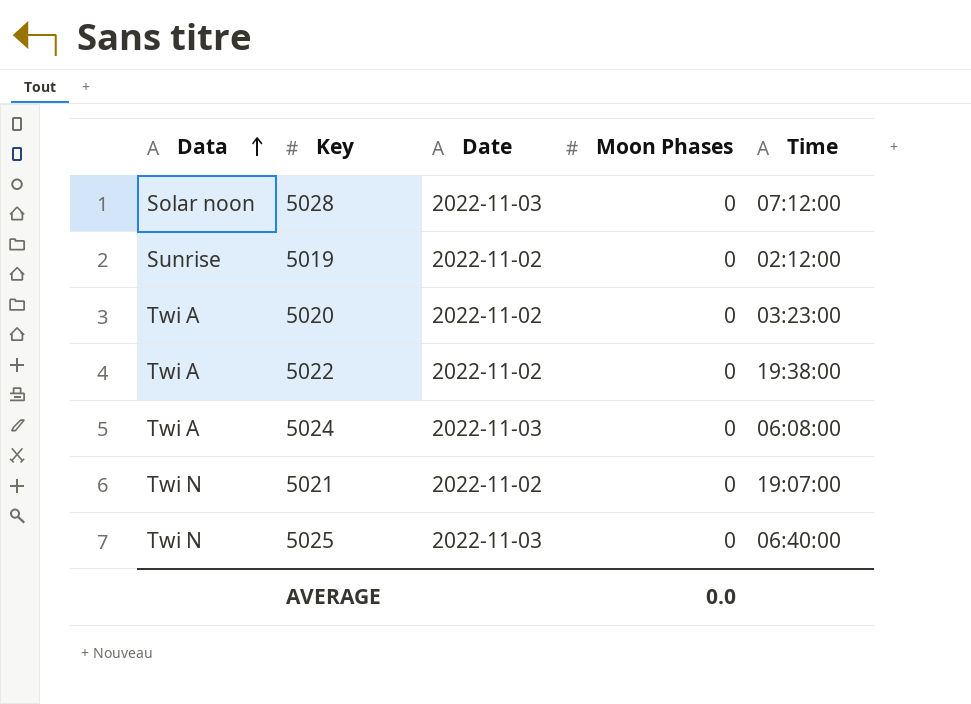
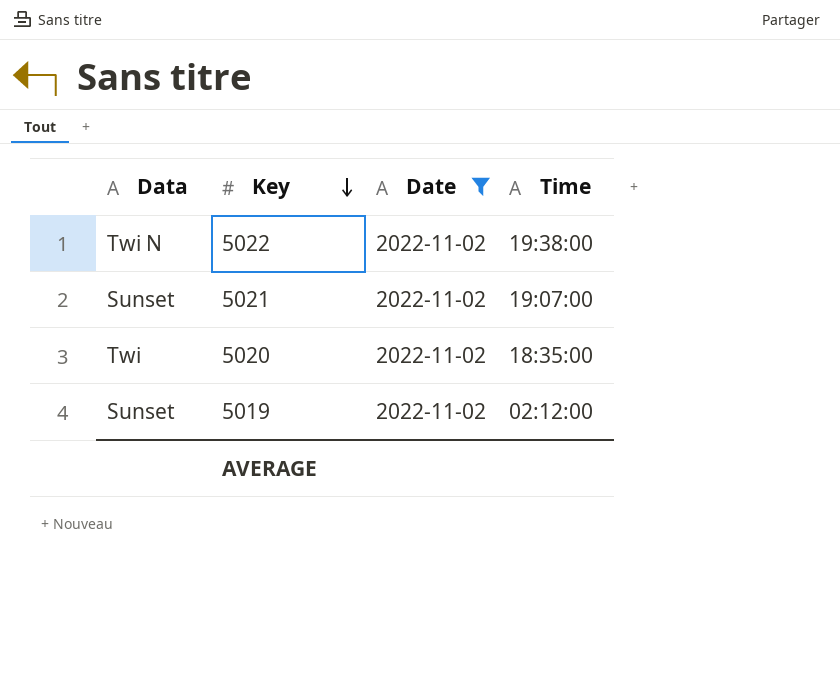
filter: none -> Date = 2022-11-02
row order: Data ascending -> Key descending
column Moon Phases | position: 4 -> none
5022 | Data: Twi A -> Twi N
5021 | Data: Twi N -> Sunset
5020 | Data: Twi A -> Twi
5020 | Time: 03:23:00 -> 18:35:00
5019 | Data: Sunrise -> Sunset

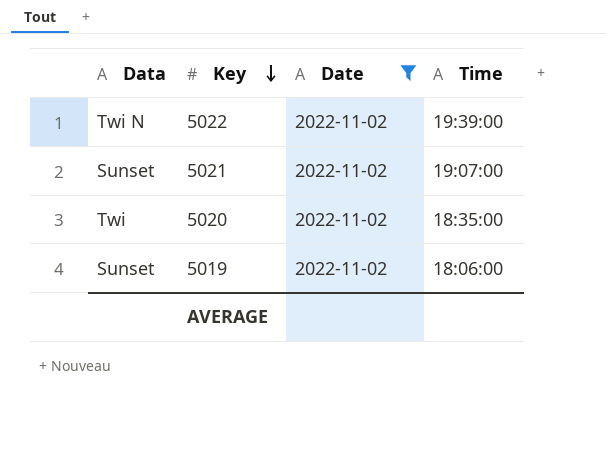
5022 | Time: 19:38:00 -> 19:39:00
5019 | Time: 02:12:00 -> 18:06:00

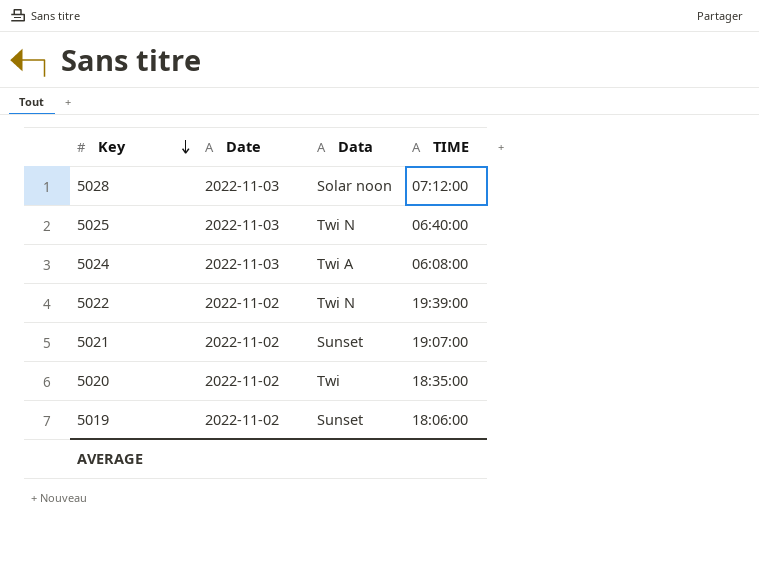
filter: Date = 2022-11-02 -> none
column Data | position: 1 -> 3
column name: Time -> TIME

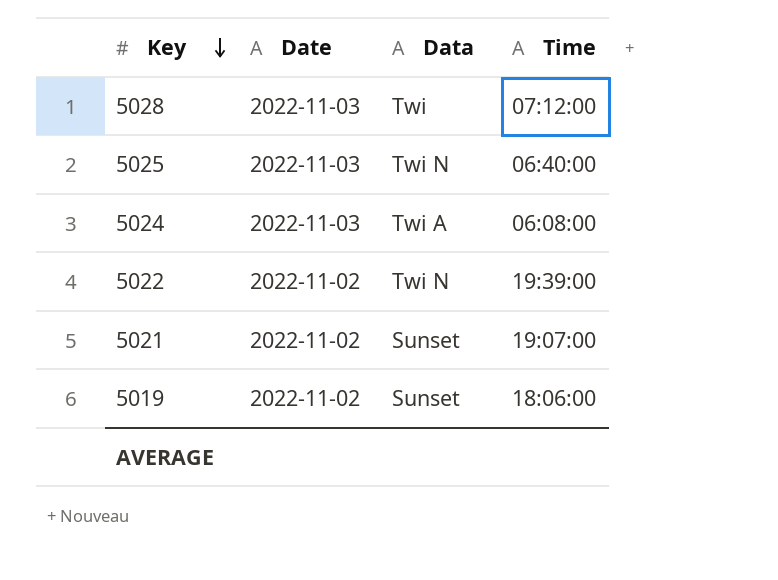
column name: TIME -> Time
row 5020: 2022-11-02 | Twi | 18:35:00 -> none
5028 | Data: Solar noon -> Twi

